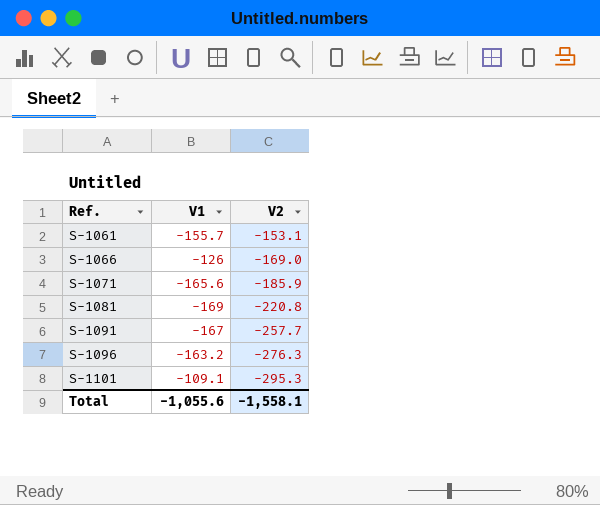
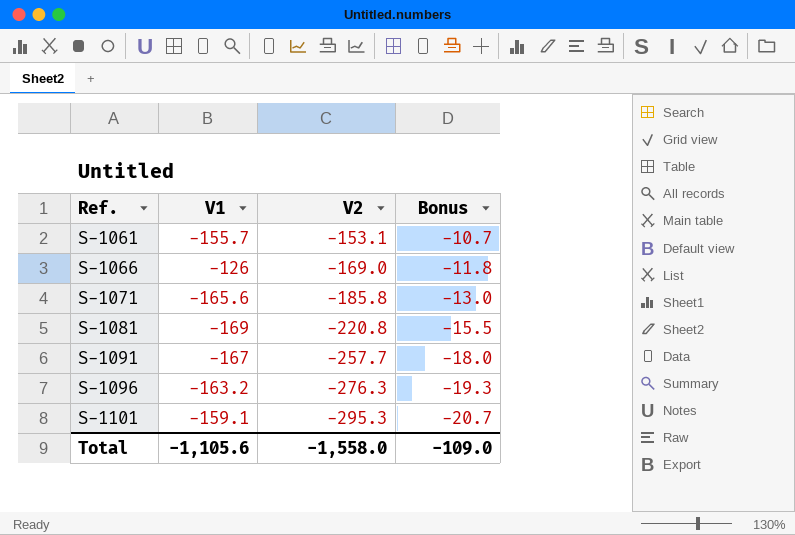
column Bonus | formula: none -> [V2] * 0.07
S-1071 | V2: -185.9 -> -185.8
S-1101 | V1: -109.1 -> -159.1
Total | V1: -1,055.6 -> -1,105.6
Total | V2: -1,558.1 -> -1,558.0

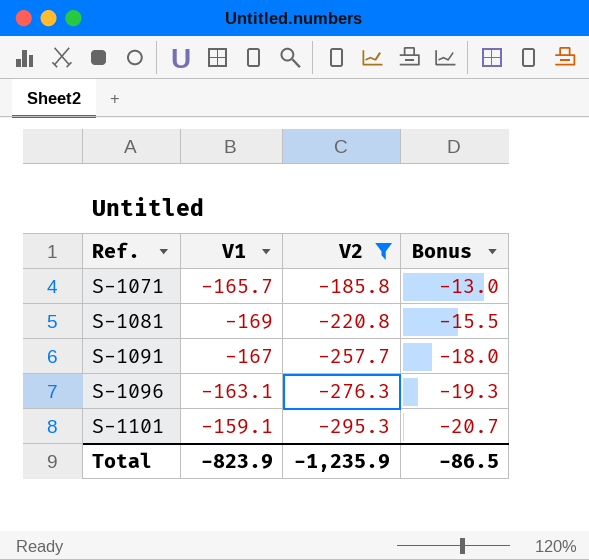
filter: none -> V2 <= -185.8
S-1071 | V1: -165.6 -> -165.7
S-1096 | V1: -163.2 -> -163.1
Total | V1: -1,105.6 -> -823.9
Total | V2: -1,558.0 -> -1,235.9
Total | Bonus: -109.0 -> -86.5

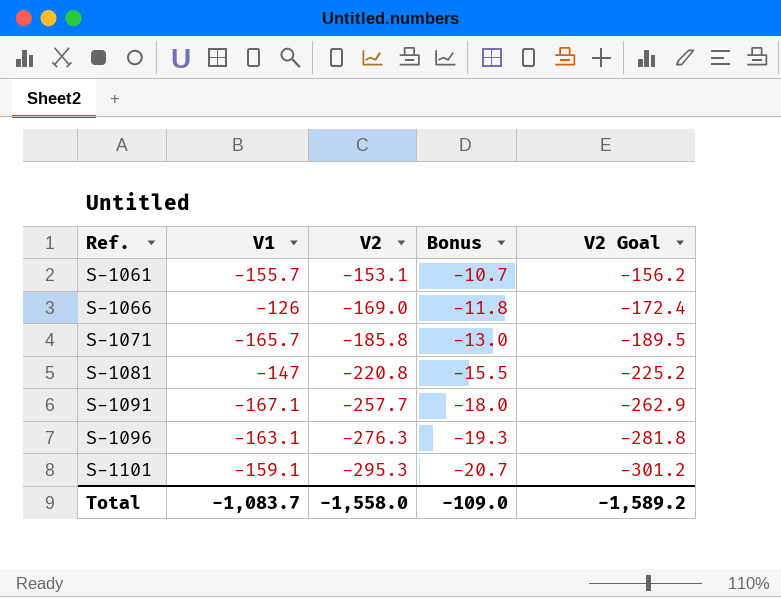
filter: V2 <= -185.8 -> none
column V2 Goal | formula: none -> [V2] * 1.02
S-1081 | V1: -169 -> -147
S-1091 | V1: -167 -> -167.1
Total | V1: -823.9 -> -1,083.7
Total | V2: -1,235.9 -> -1,558.0
Total | Bonus: -86.5 -> -109.0

